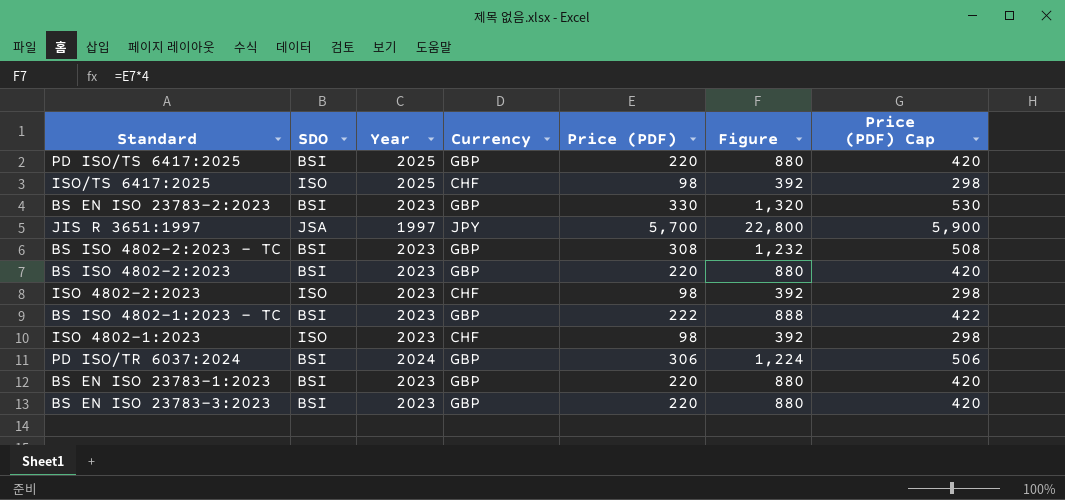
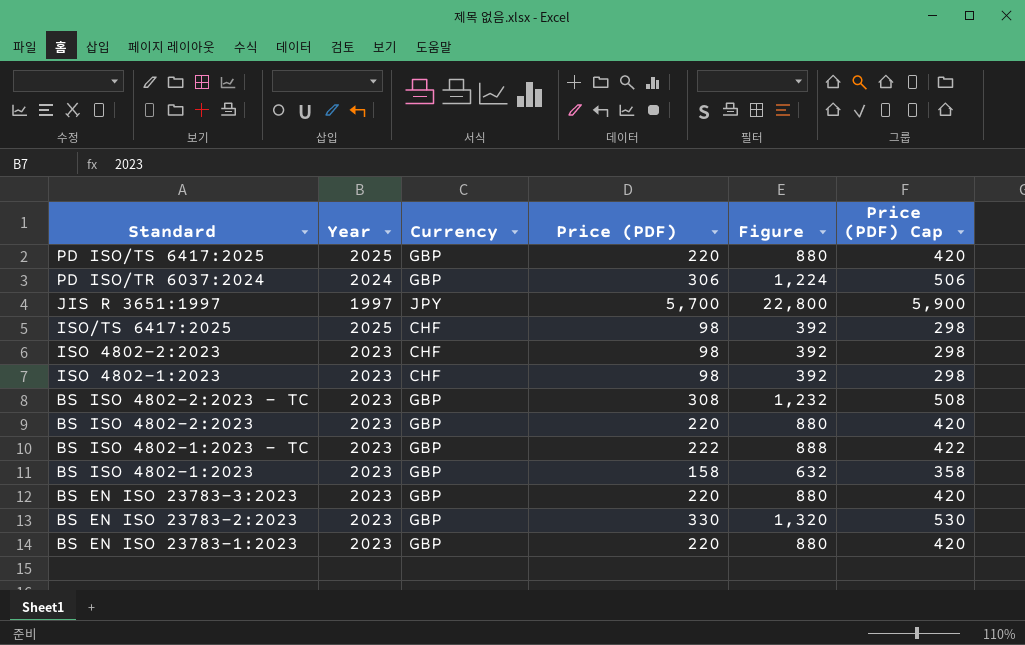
row order: none -> Standard descending
column SDO | position: 2 -> none
row BS ISO 4802-1:2023: none -> 2023 | GBP | 158 | 632 | 358

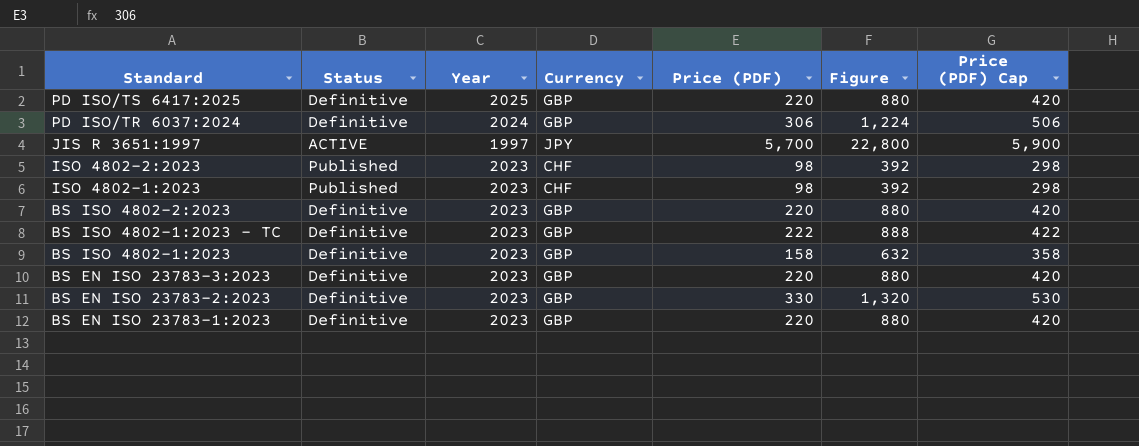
column Status | position: none -> 2
row ISO/TS 6417:2025: 2025 | CHF | 98 | 392 | 298 -> none
row BS ISO 4802-2:2023 - TC: 2023 | GBP | 308 | 1,232 | 508 -> none

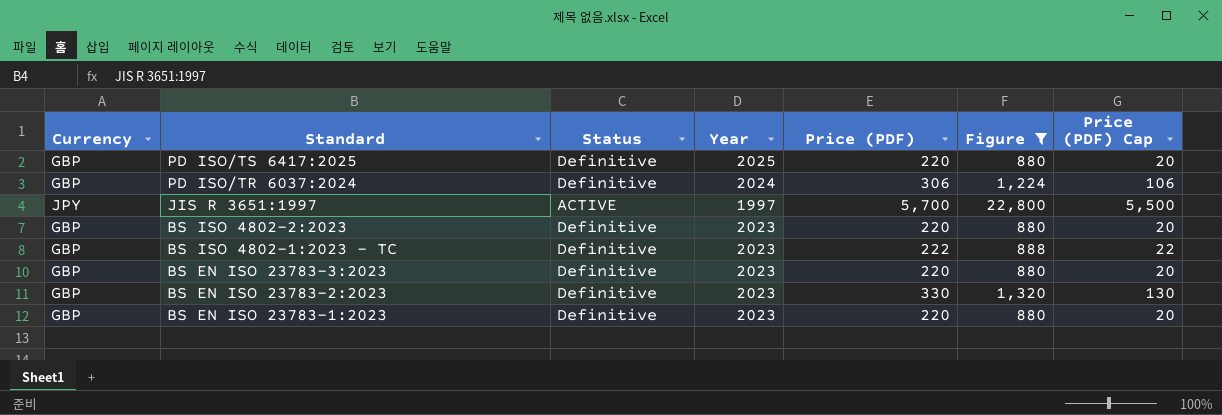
filter: none -> Figure >= 880
column Currency | position: 4 -> 1
column Price (PDF) Cap | formula: [Price (PDF)] + 200 -> [Price (PDF)] - 200

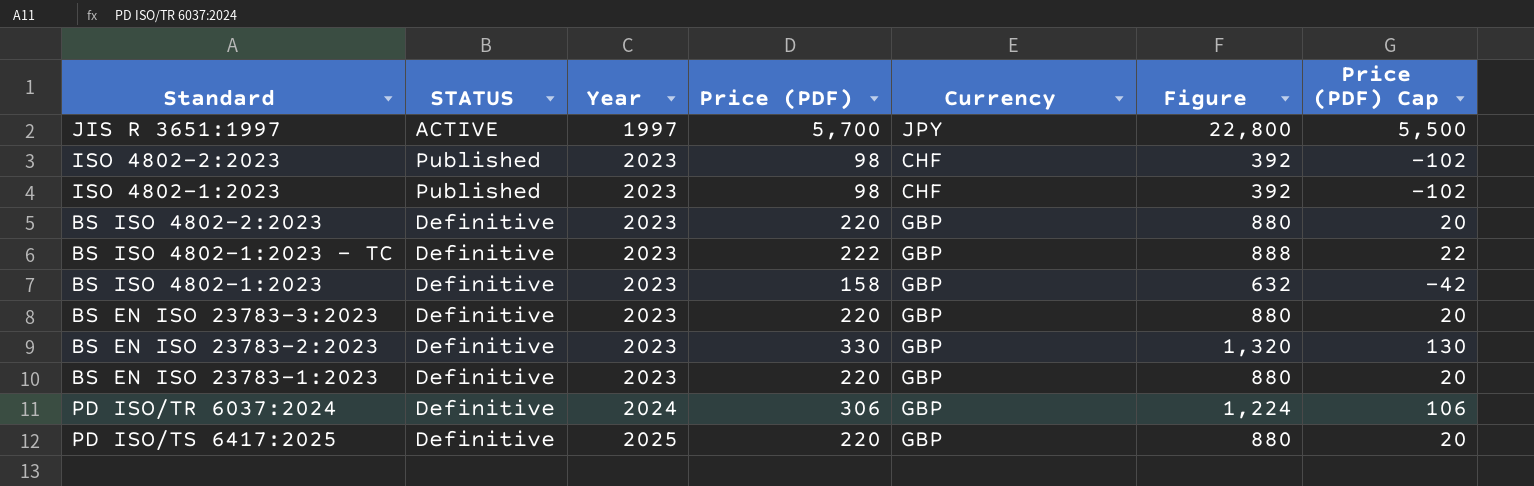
filter: Figure >= 880 -> none
row order: Standard descending -> Year ascending
column name: Status -> STATUS
column Currency | position: 1 -> 5

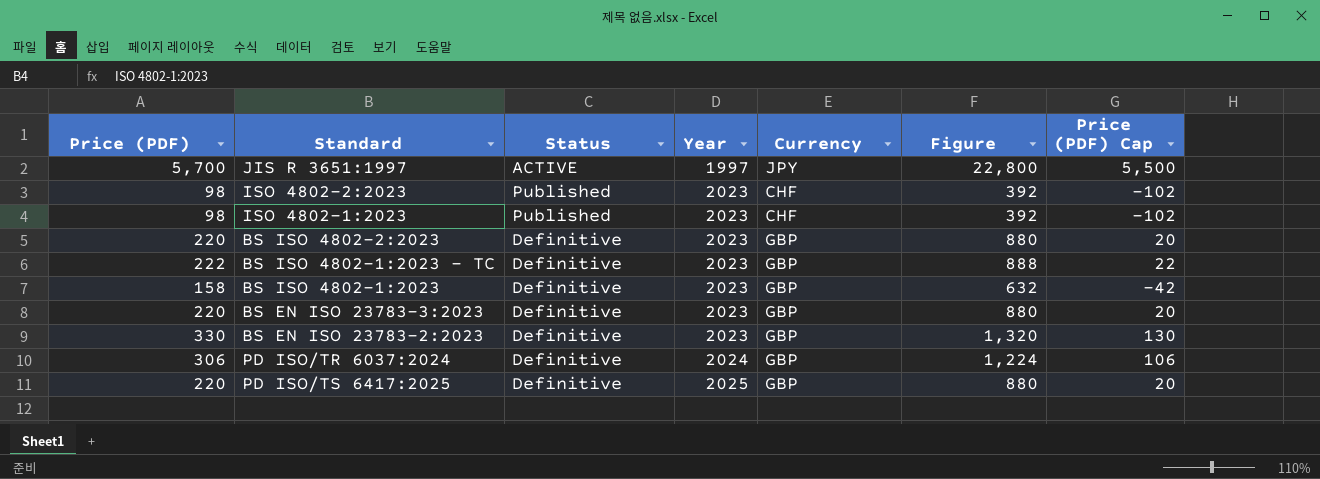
column Price (PDF) | position: 4 -> 1
column name: STATUS -> Status
row BS EN ISO 23783-1:2023: Definitive | 2023 | 220 | GBP | 880 | 20 -> none

